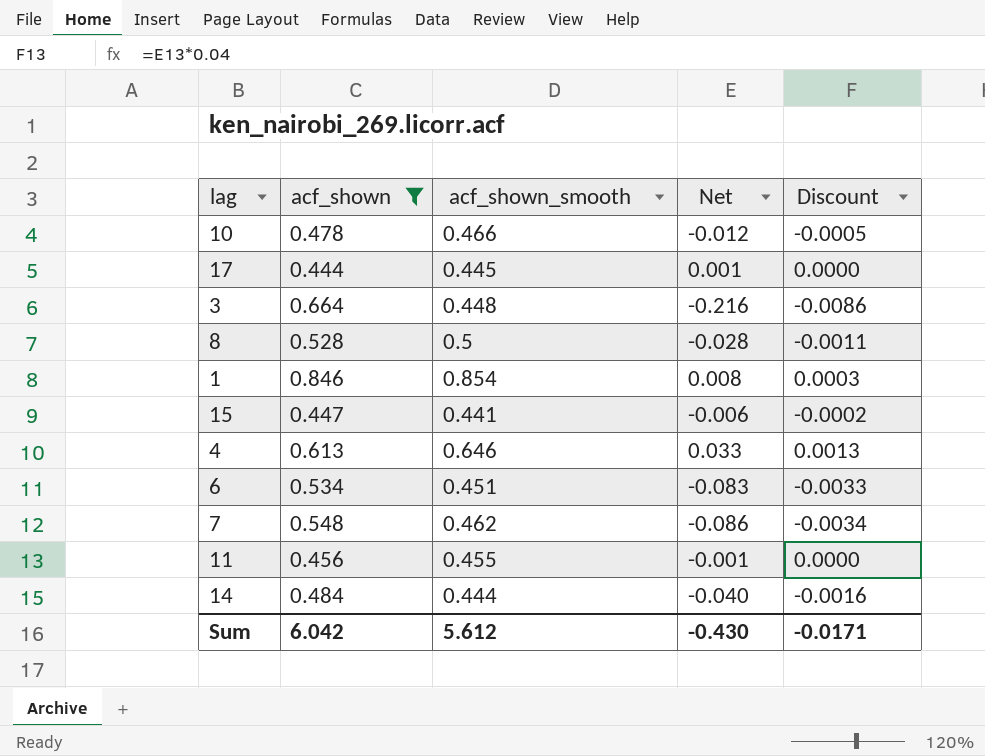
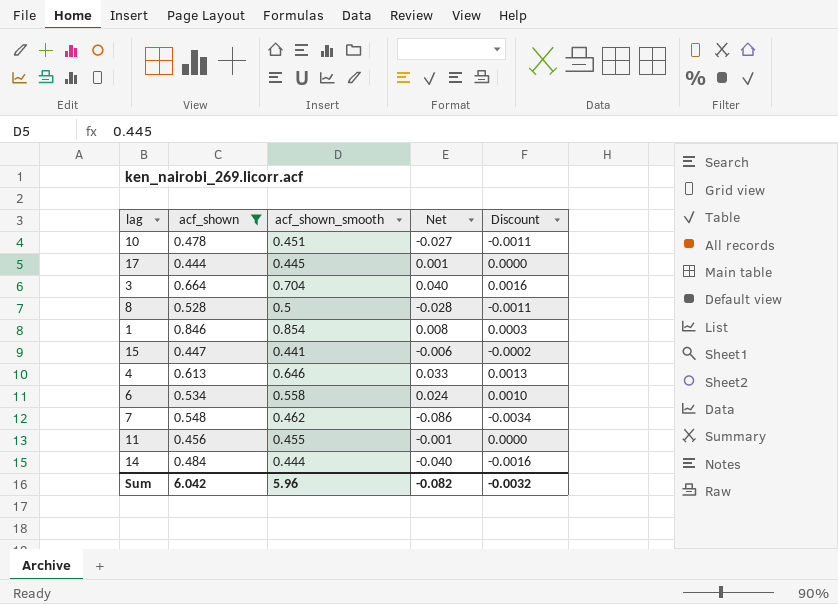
10 | acf_shown_smooth: 0.466 -> 0.451
10 | Net: -0.012 -> -0.027
10 | Discount: -0.0005 -> -0.0011
3 | acf_shown_smooth: 0.448 -> 0.704
3 | Net: -0.216 -> 0.040
3 | Discount: -0.0086 -> 0.0016
6 | acf_shown_smooth: 0.451 -> 0.558
6 | Net: -0.083 -> 0.024
6 | Discount: -0.0033 -> 0.0010
Sum | acf_shown_smooth: 5.612 -> 5.96
Sum | Net: -0.430 -> -0.082
Sum | Discount: -0.0171 -> -0.0032

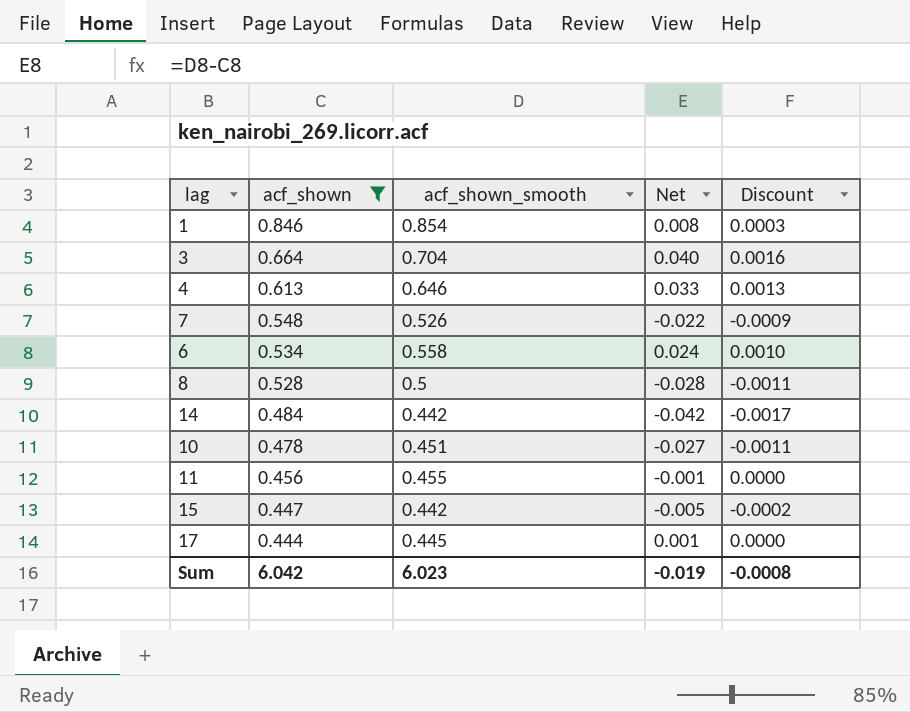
row order: none -> acf_shown descending
7 | acf_shown_smooth: 0.462 -> 0.526
7 | Net: -0.086 -> -0.022
7 | Discount: -0.0034 -> -0.0009
14 | acf_shown_smooth: 0.444 -> 0.442
14 | Net: -0.040 -> -0.042
14 | Discount: -0.0016 -> -0.0017
15 | acf_shown_smooth: 0.441 -> 0.442
15 | Net: -0.006 -> -0.005
Sum | acf_shown_smooth: 5.96 -> 6.023
Sum | Net: -0.082 -> -0.019
Sum | Discount: -0.0032 -> -0.0008

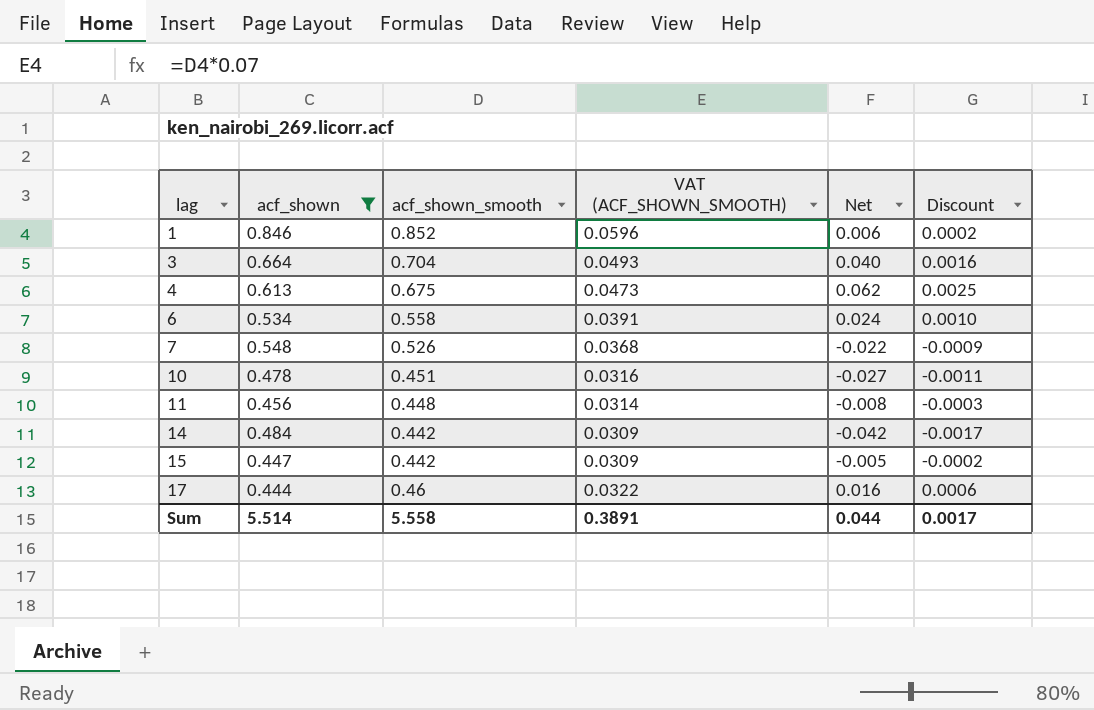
row order: acf_shown descending -> lag ascending
column VAT (ACF_SHOWN_SMOOTH) | formula: none -> [acf_shown_smooth] * 0.07
row 8: 0.528 | 0.5 | -0.028 | -0.0011 -> none
1 | acf_shown_smooth: 0.854 -> 0.852
1 | Net: 0.008 -> 0.006
1 | Discount: 0.0003 -> 0.0002
4 | acf_shown_smooth: 0.646 -> 0.675
4 | Net: 0.033 -> 0.062
4 | Discount: 0.0013 -> 0.0025
11 | acf_shown_smooth: 0.455 -> 0.448
11 | Net: -0.001 -> -0.008
11 | Discount: 0.0000 -> -0.0003
17 | acf_shown_smooth: 0.445 -> 0.46
17 | Net: 0.001 -> 0.016
17 | Discount: 0.0000 -> 0.0006
Sum | acf_shown: 6.042 -> 5.514
Sum | acf_shown_smooth: 6.023 -> 5.558
Sum | Net: -0.019 -> 0.044
Sum | Discount: -0.0008 -> 0.0017

